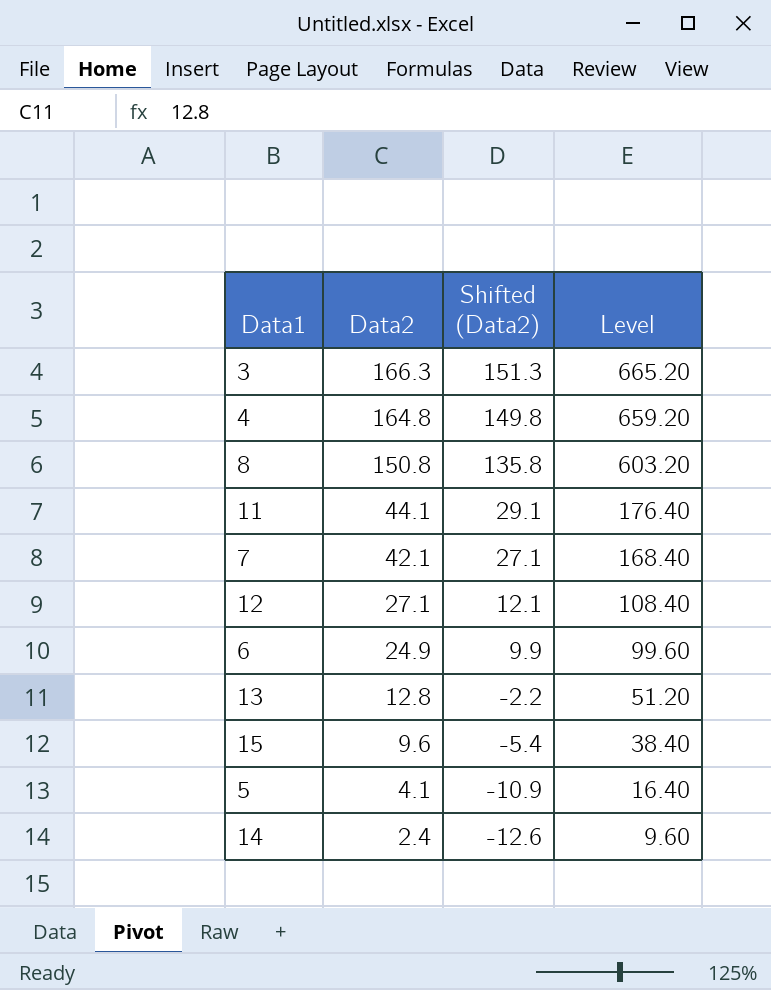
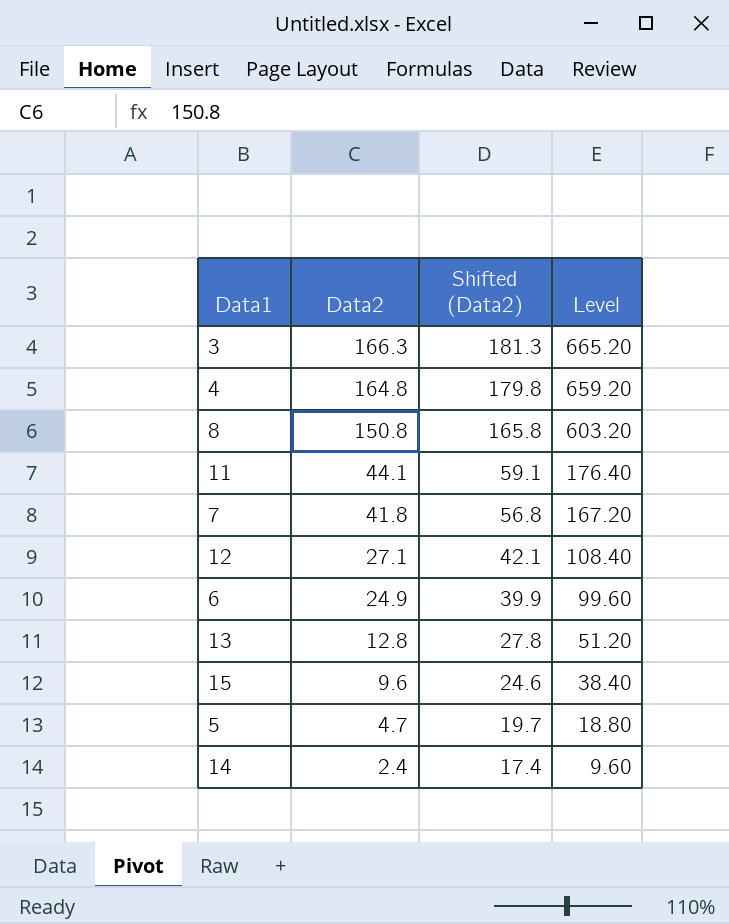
column Shifted (Data2) | formula: [Data2] - 15 -> [Data2] + 15
7 | Data2: 42.1 -> 41.8
7 | Level: 168.40 -> 167.20
5 | Data2: 4.1 -> 4.7
5 | Level: 16.40 -> 18.80

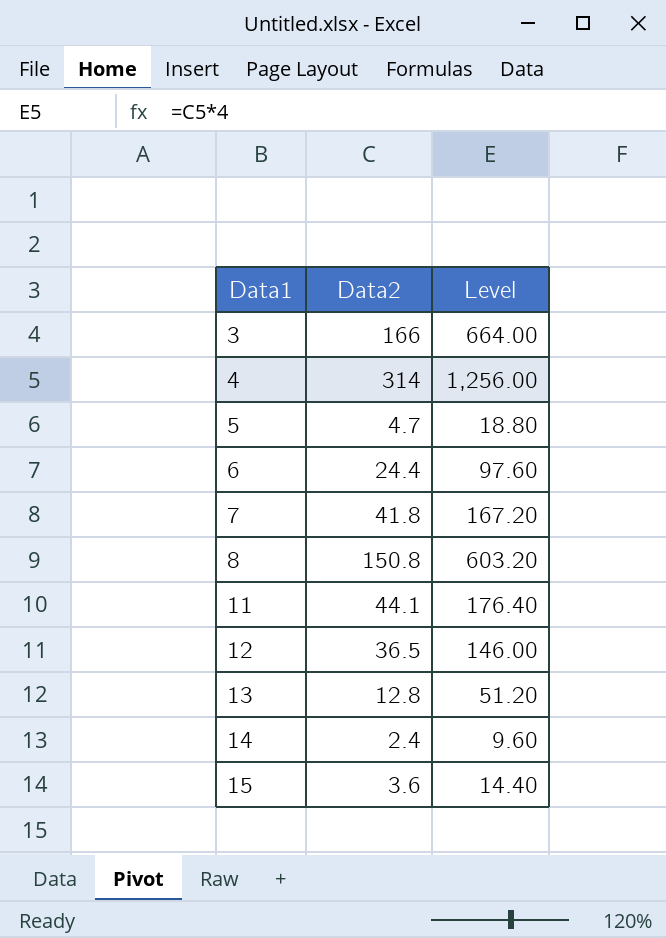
row order: Data2 descending -> Data1 ascending
column Shifted (Data2) | formula: [Data2] + 15 -> none
3 | Data2: 166.3 -> 166
3 | Level: 665.20 -> 664.00
4 | Data2: 164.8 -> 314
4 | Level: 659.20 -> 1,256.00
6 | Data2: 24.9 -> 24.4
6 | Level: 99.60 -> 97.60
12 | Data2: 27.1 -> 36.5
12 | Level: 108.40 -> 146.00
15 | Data2: 9.6 -> 3.6
15 | Level: 38.40 -> 14.40

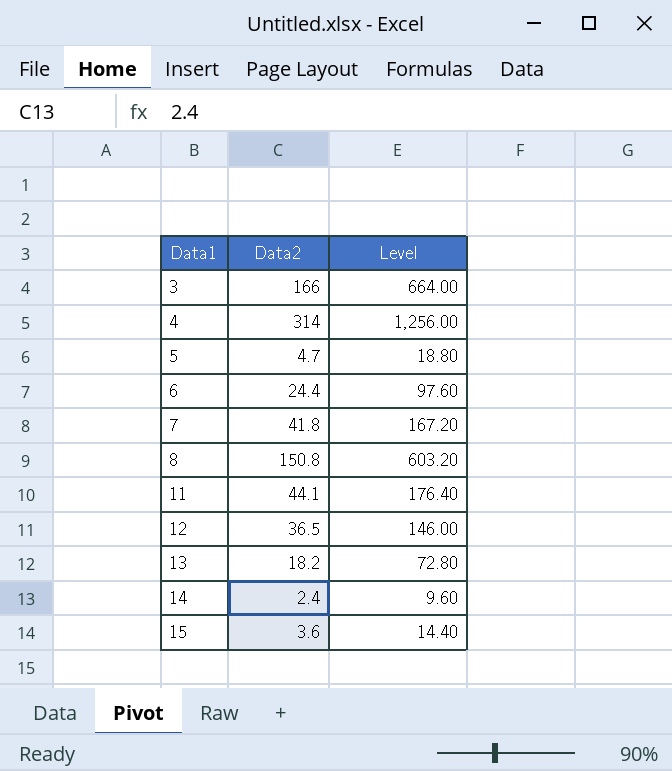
13 | Data2: 12.8 -> 18.2
13 | Level: 51.20 -> 72.80

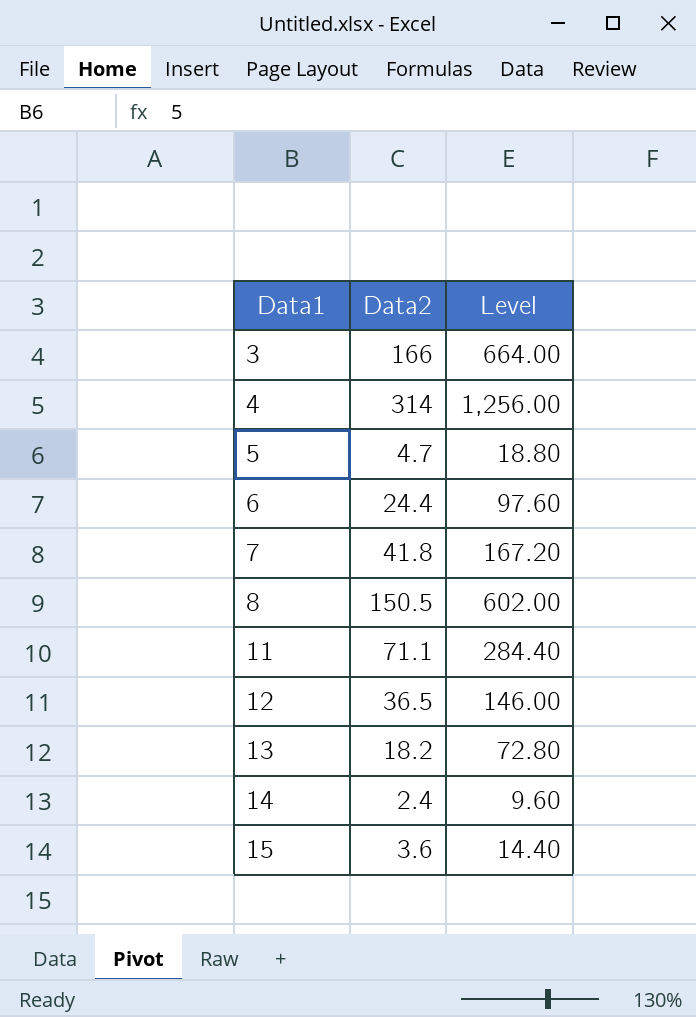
8 | Data2: 150.8 -> 150.5
8 | Level: 603.20 -> 602.00
11 | Data2: 44.1 -> 71.1
11 | Level: 176.40 -> 284.40

